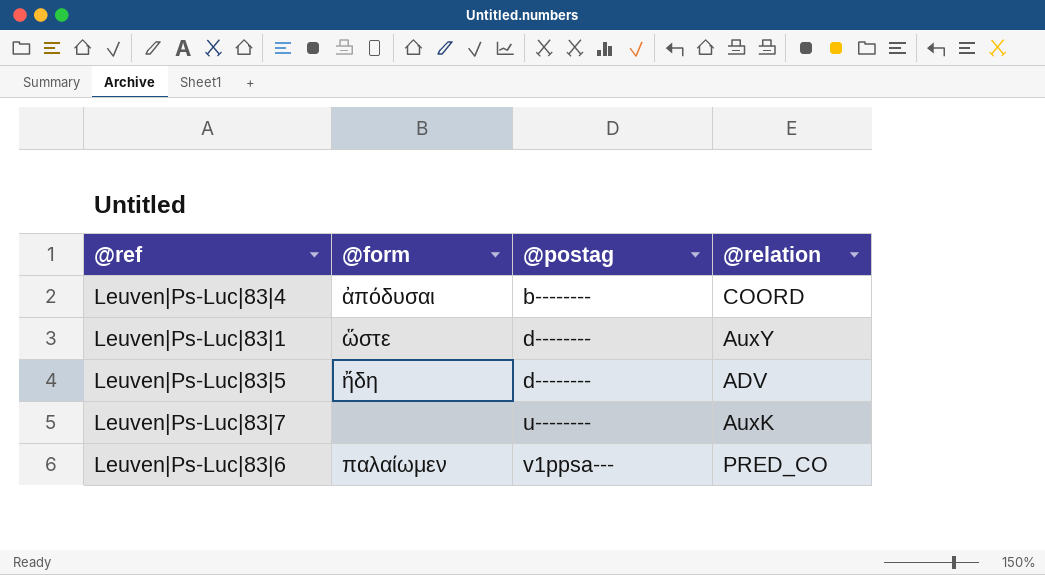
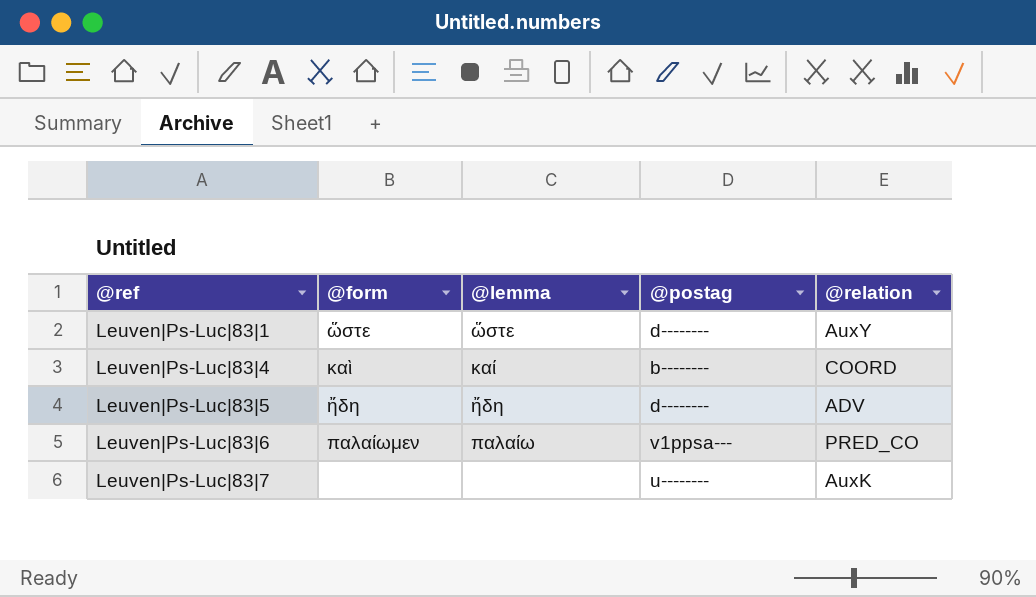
row order: @postag ascending -> @ref ascending
column @lemma | position: none -> 3
Leuven|Ps-Luc|83|4 | @form: ἀπόδυσαι -> καὶ

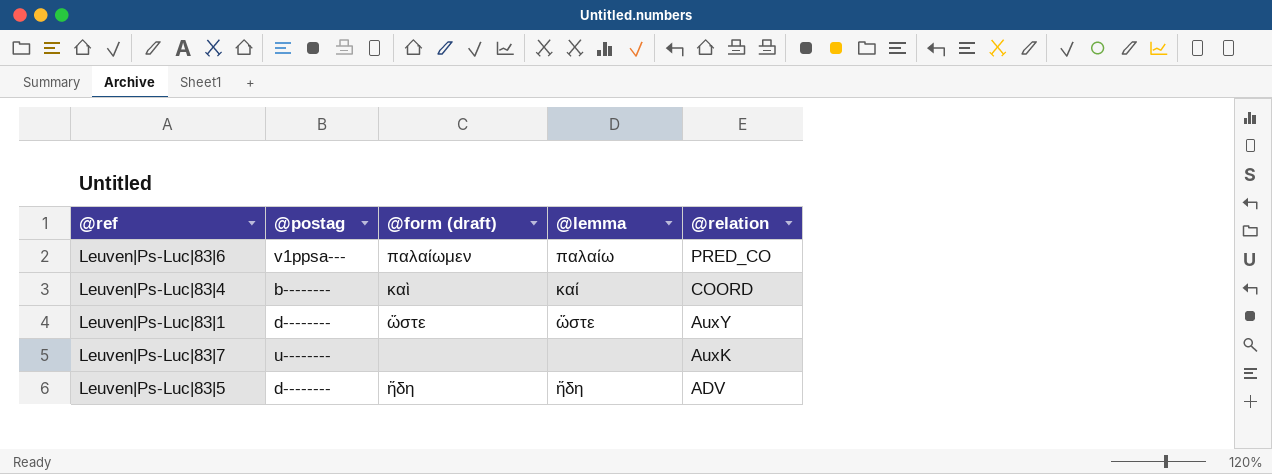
row order: @ref ascending -> @relation descending
column @postag | position: 4 -> 2
column name: @form -> @form (draft)

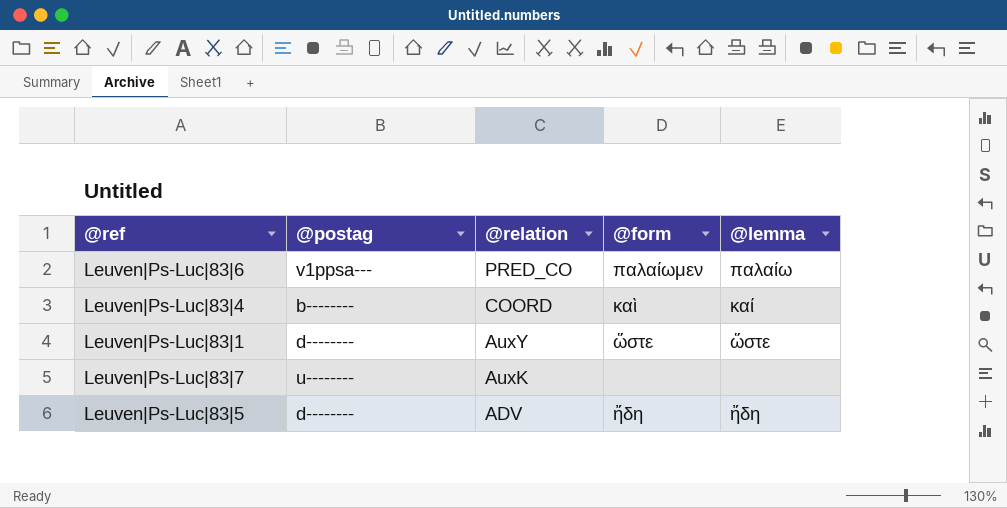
column @relation | position: 5 -> 3
column name: @form (draft) -> @form

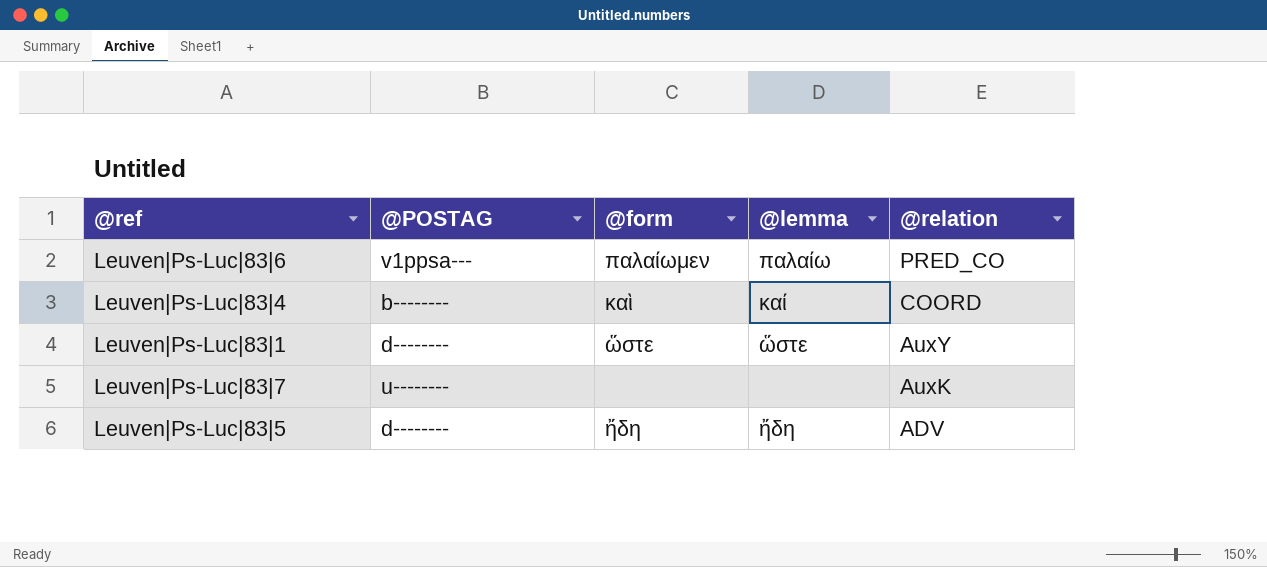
column name: @postag -> @POSTAG
column @relation | position: 3 -> 5

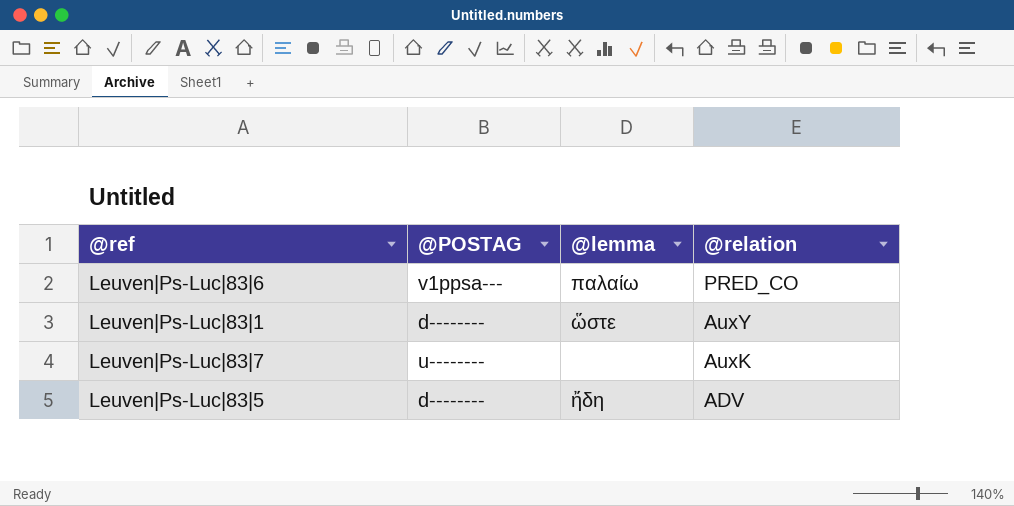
column @form | position: 3 -> none
row Leuven|Ps-Luc|83|4: b-------- | καὶ | καί | COORD -> none

